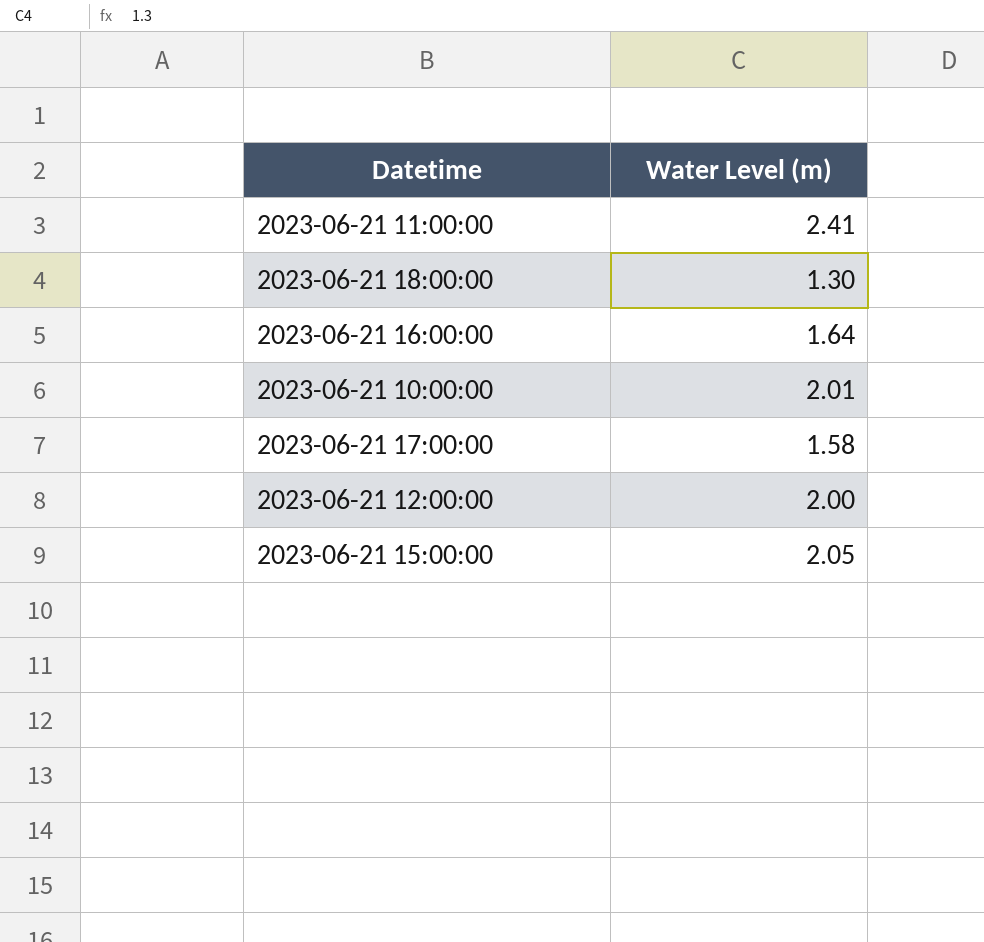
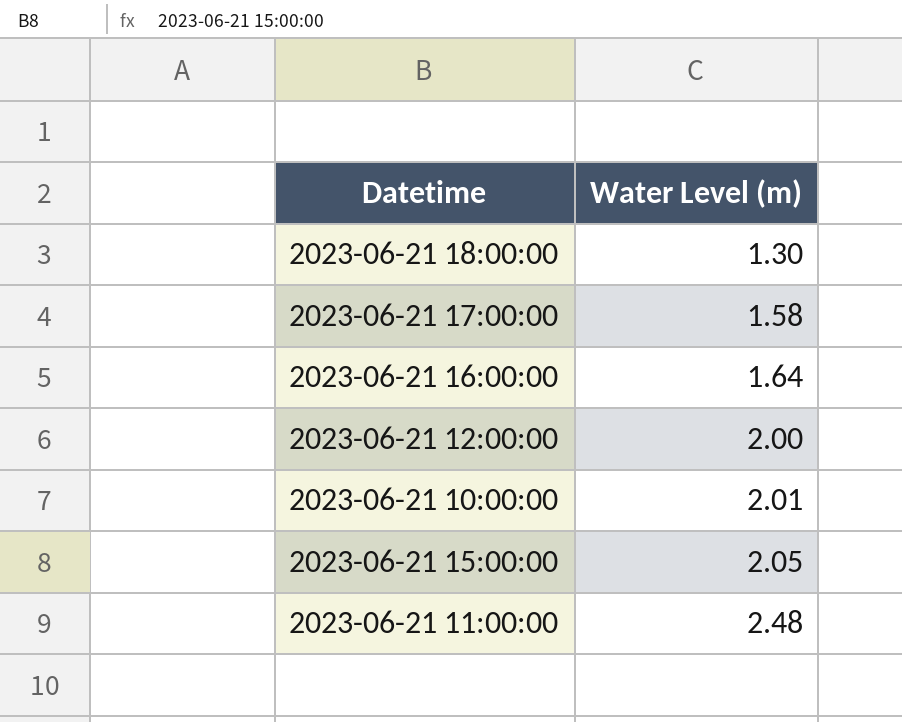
row order: none -> Water Level (m) ascending
2023-06-21 11:00:00 | Water Level (m): 2.41 -> 2.48

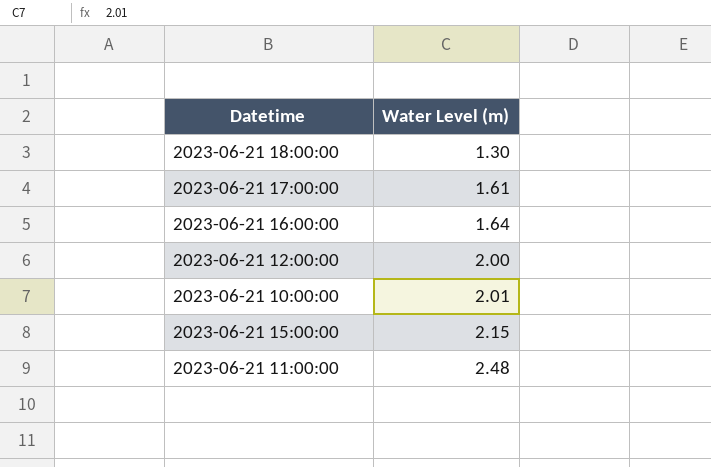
2023-06-21 17:00:00 | Water Level (m): 1.58 -> 1.61
2023-06-21 15:00:00 | Water Level (m): 2.05 -> 2.15

